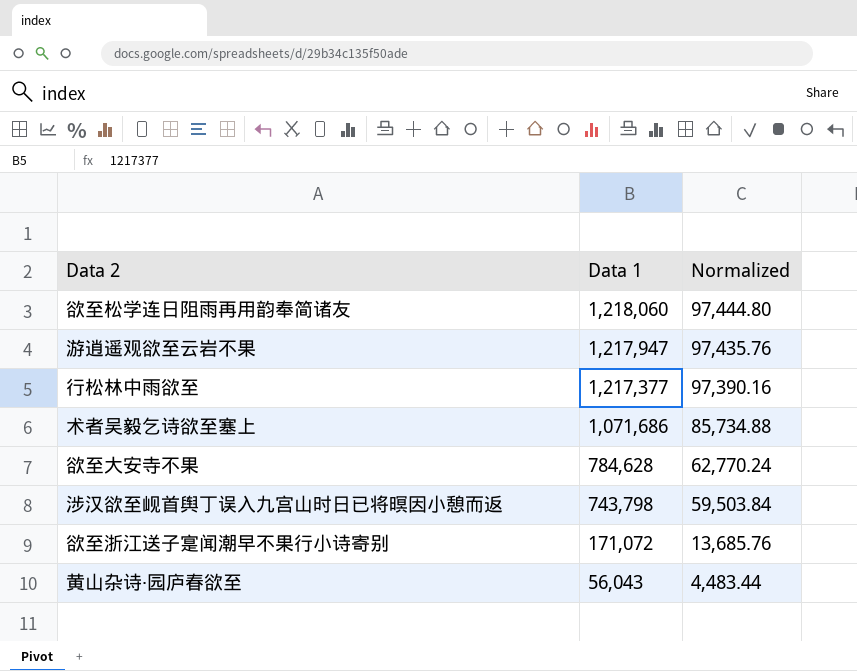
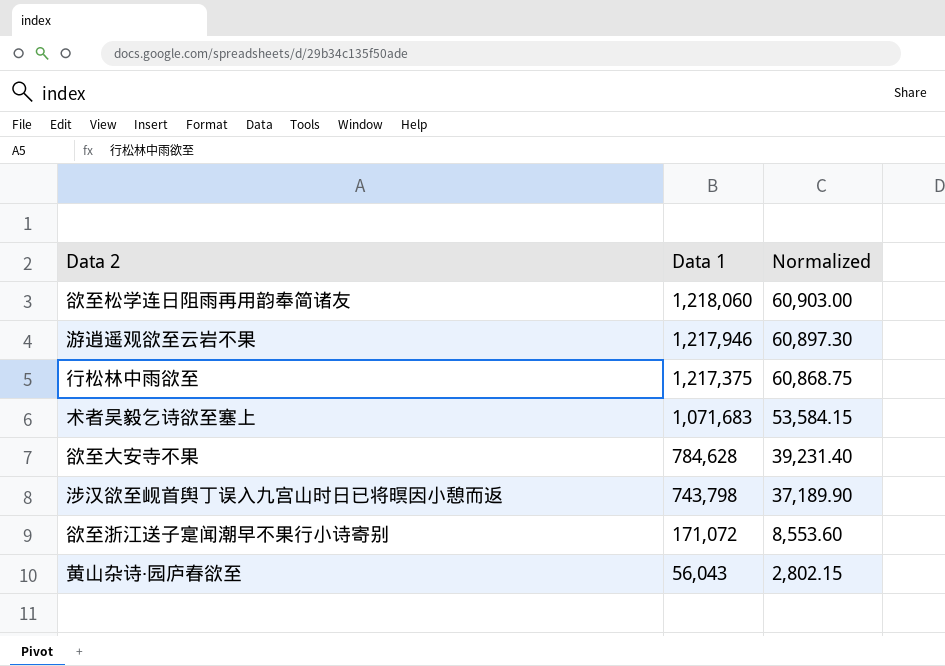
column Normalized | formula: [Data 1] * 0.08 -> [Data 1] * 0.05
游逍遥观欲至云岩不果 | Data 1: 1,217,947 -> 1,217,946
行松林中雨欲至 | Data 1: 1,217,377 -> 1,217,375
术者吴毅乞诗欲至塞上 | Data 1: 1,071,686 -> 1,071,683

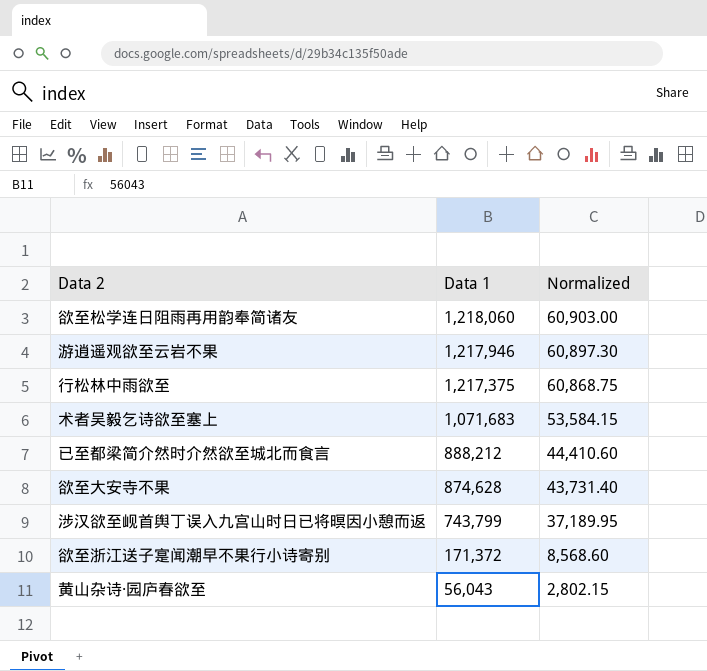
row 已至都梁简介然时介然欲至城北而食言: none -> 888,212 | 44,410.60
欲至大安寺不果 | Data 1: 784,628 -> 874,628
欲至大安寺不果 | Normalized: 39,231.40 -> 43,731.40
涉汉欲至岘首舆丁误入九宫山时日已将暝因小憩而返 | Data 1: 743,798 -> 743,799
涉汉欲至岘首舆丁误入九宫山时日已将暝因小憩而返 | Normalized: 37,189.90 -> 37,189.95
欲至浙江送子寔闻潮早不果行小诗寄别 | Data 1: 171,072 -> 171,372
欲至浙江送子寔闻潮早不果行小诗寄别 | Normalized: 8,553.60 -> 8,568.60

